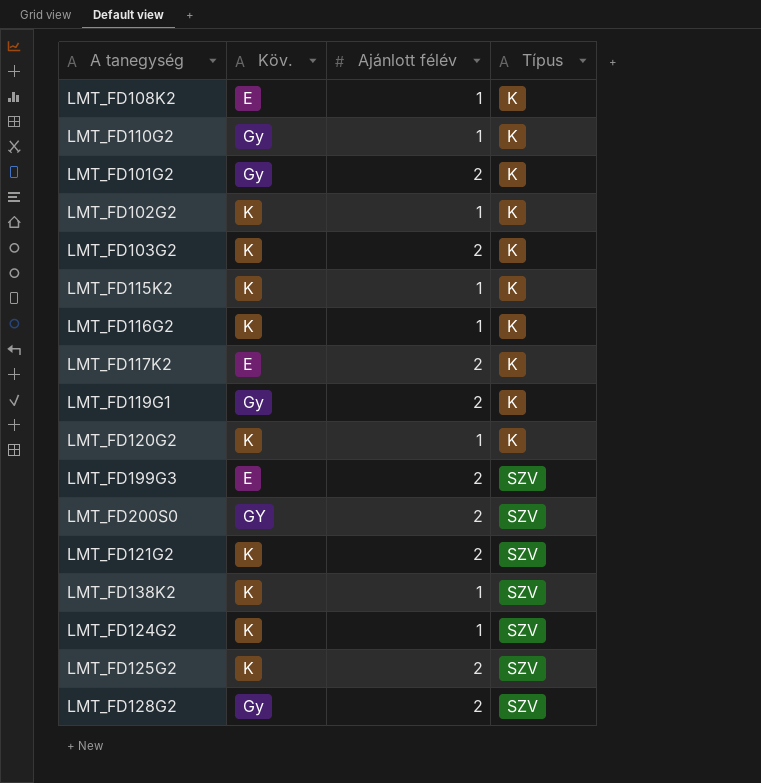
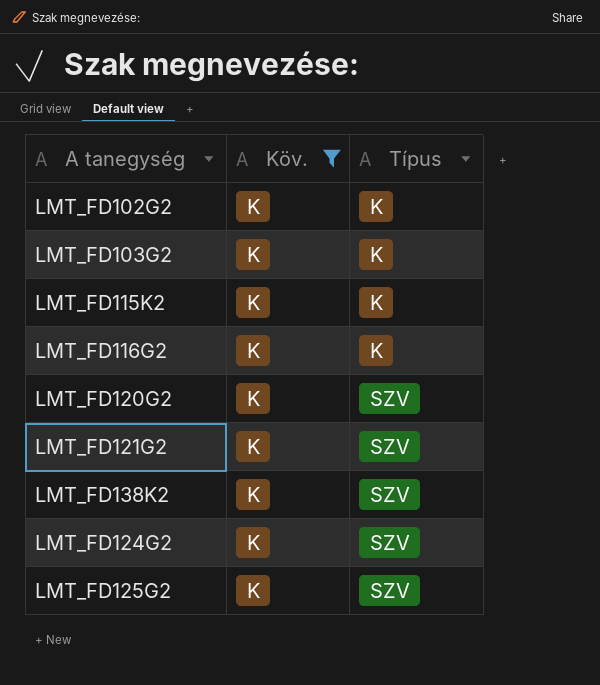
filter: none -> Köv. = K
column Ajánlott félév | position: 3 -> none
LMT_FD120G2 | Típus: K -> SZV

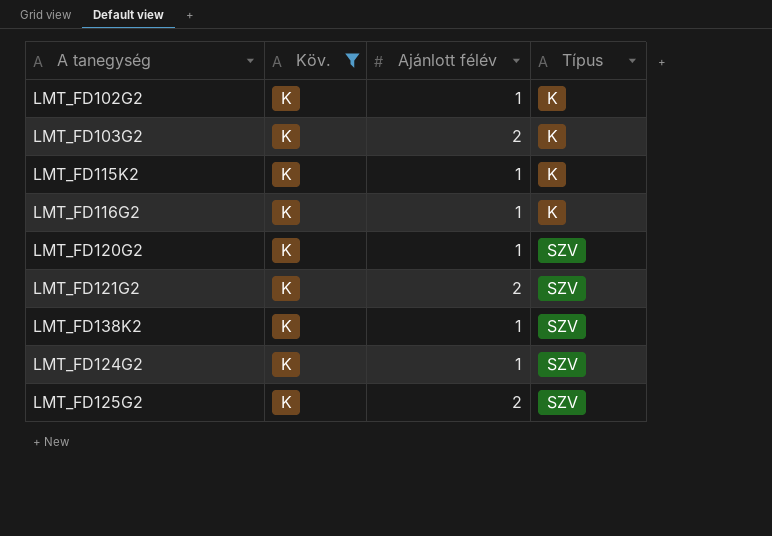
column Ajánlott félév | position: none -> 3

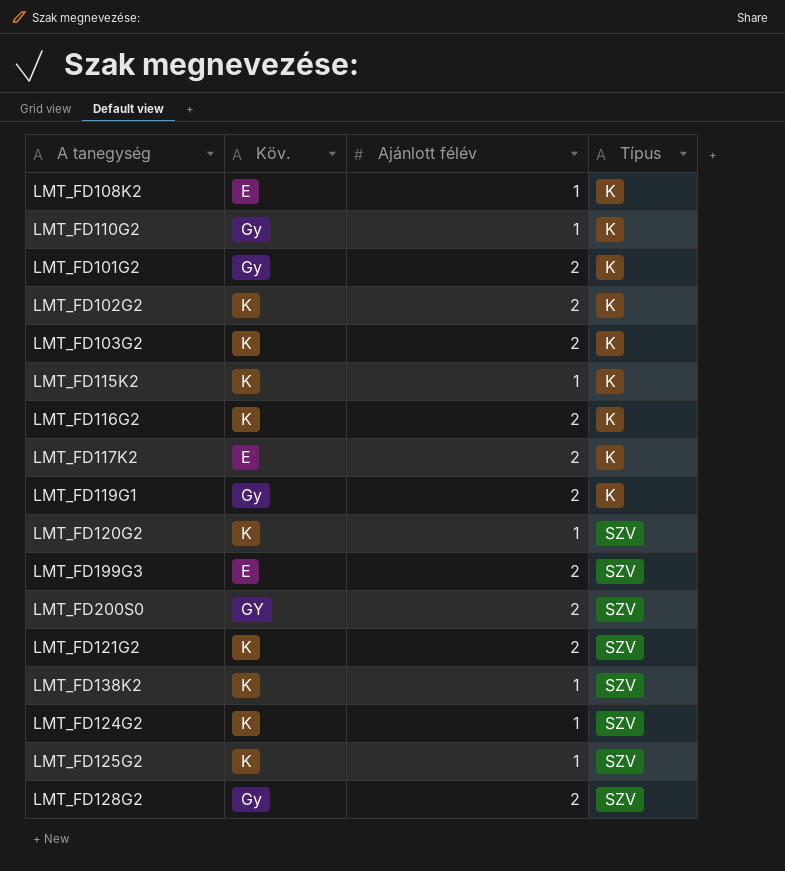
filter: Köv. = K -> none
LMT_FD102G2 | Ajánlott félév: 1 -> 2
LMT_FD116G2 | Ajánlott félév: 1 -> 2
LMT_FD125G2 | Ajánlott félév: 2 -> 1

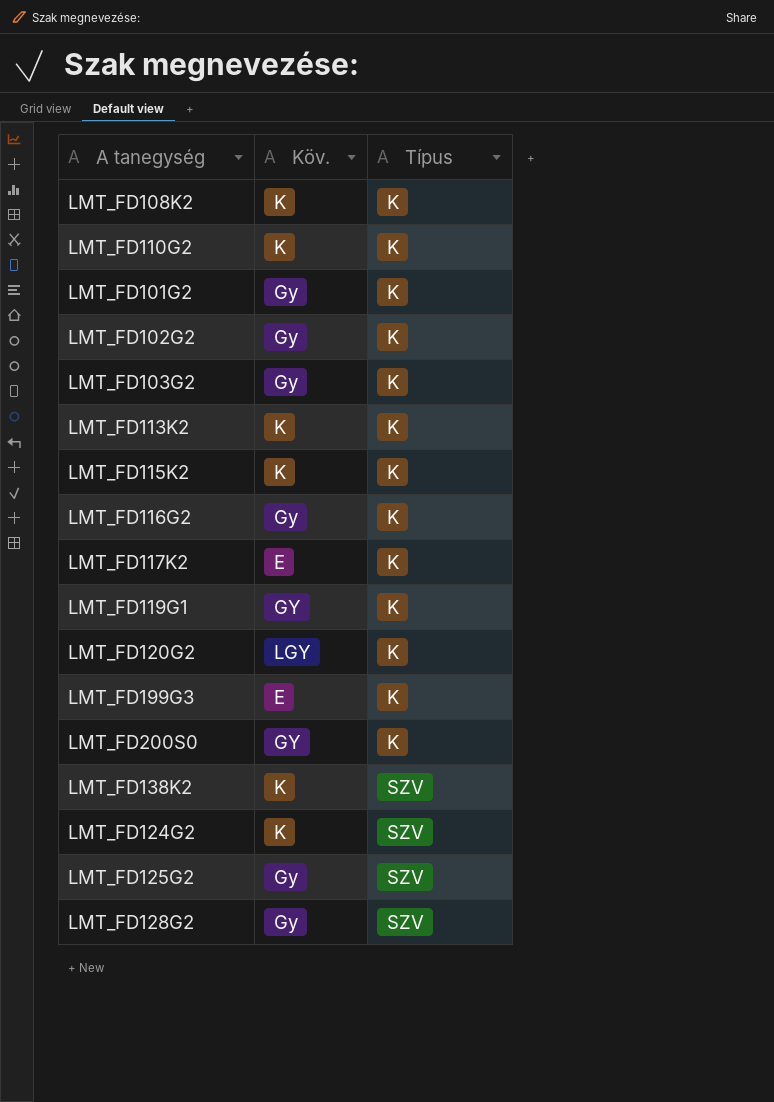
column Ajánlott félév | position: 3 -> none
row LMT_FD121G2: K | 2 | SZV -> none
LMT_FD108K2 | Köv.: E -> K
LMT_FD110G2 | Köv.: Gy -> K
LMT_FD102G2 | Köv.: K -> Gy
LMT_FD103G2 | Köv.: K -> Gy
row LMT_FD113K2: none -> K | K
LMT_FD116G2 | Köv.: K -> Gy
LMT_FD119G1 | Köv.: Gy -> GY
LMT_FD120G2 | Köv.: K -> LGY
LMT_FD120G2 | Típus: SZV -> K
LMT_FD199G3 | Típus: SZV -> K
LMT_FD200S0 | Típus: SZV -> K
LMT_FD125G2 | Köv.: K -> Gy

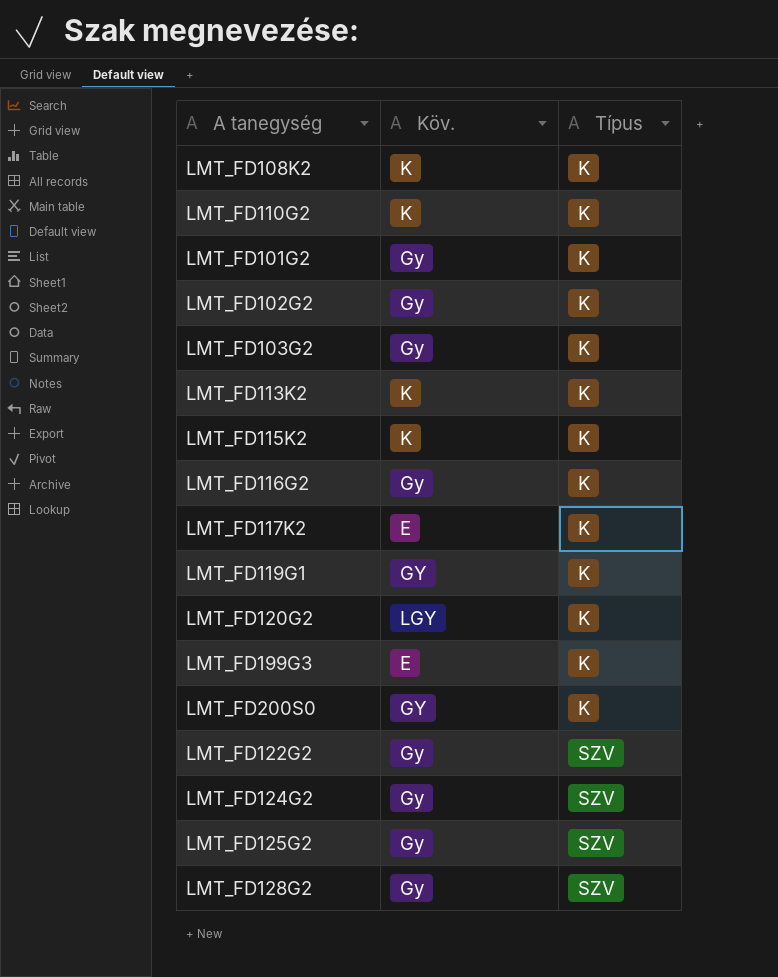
row LMT_FD138K2: K | SZV -> none
row LMT_FD122G2: none -> Gy | SZV
LMT_FD124G2 | Köv.: K -> Gy

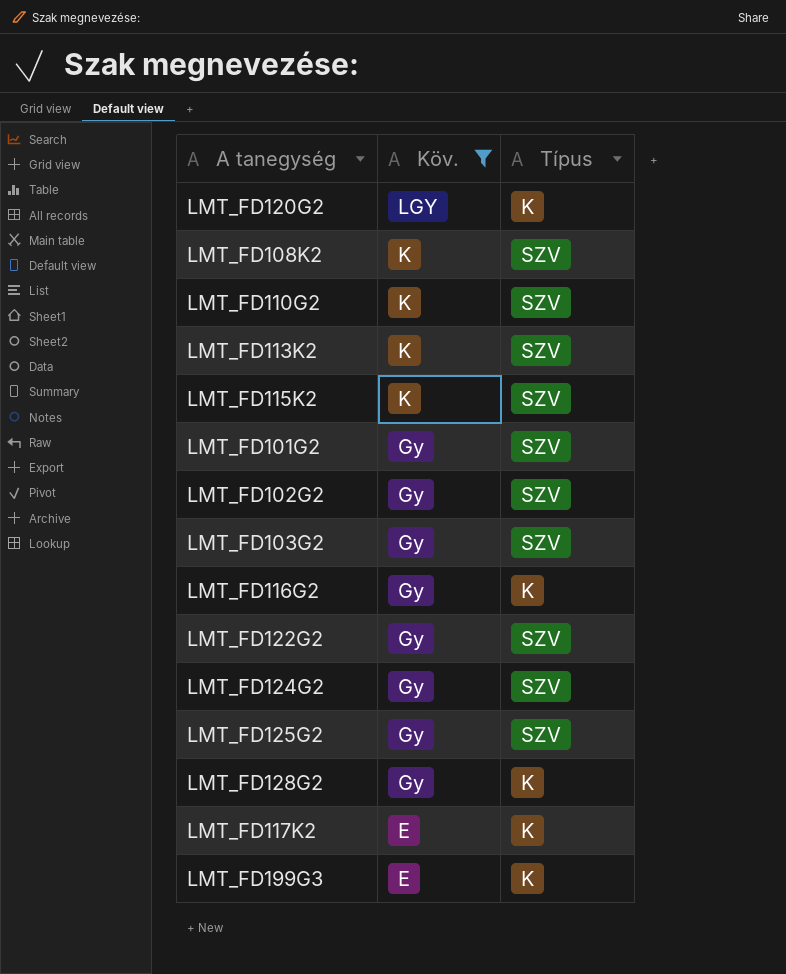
filter: none -> Köv. != GY
row order: Típus ascending -> Köv. descending
LMT_FD108K2 | Típus: K -> SZV
LMT_FD110G2 | Típus: K -> SZV
LMT_FD113K2 | Típus: K -> SZV
LMT_FD115K2 | Típus: K -> SZV
LMT_FD101G2 | Típus: K -> SZV
LMT_FD102G2 | Típus: K -> SZV
LMT_FD103G2 | Típus: K -> SZV
LMT_FD128G2 | Típus: SZV -> K

